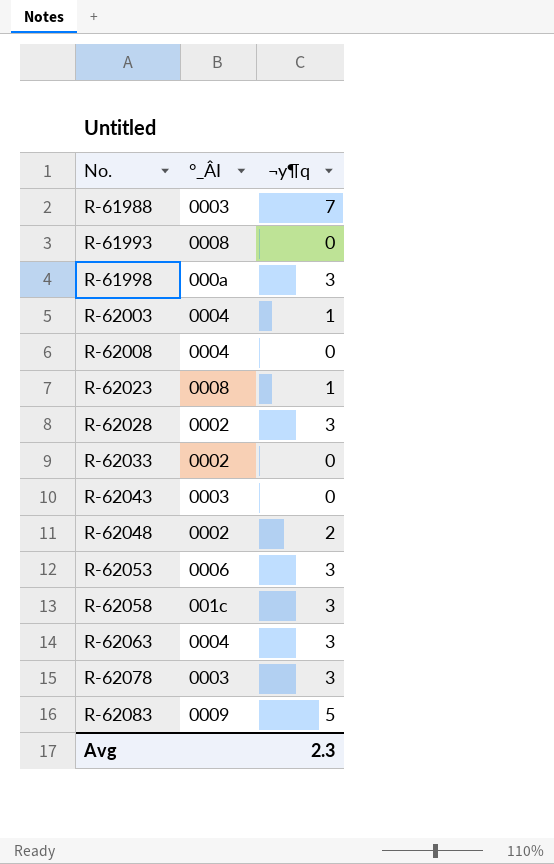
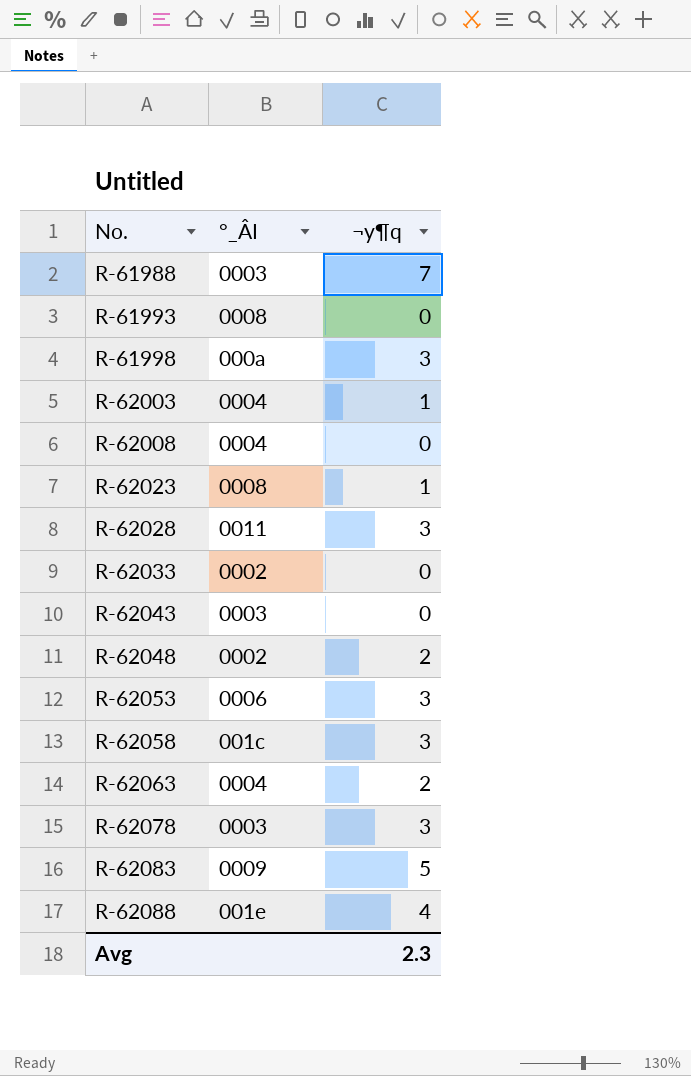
R-62028 | °_ÂI: 0002 -> 0011
R-62063 | ¬y¶q: 3 -> 2
row R-62088: none -> 001e | 4

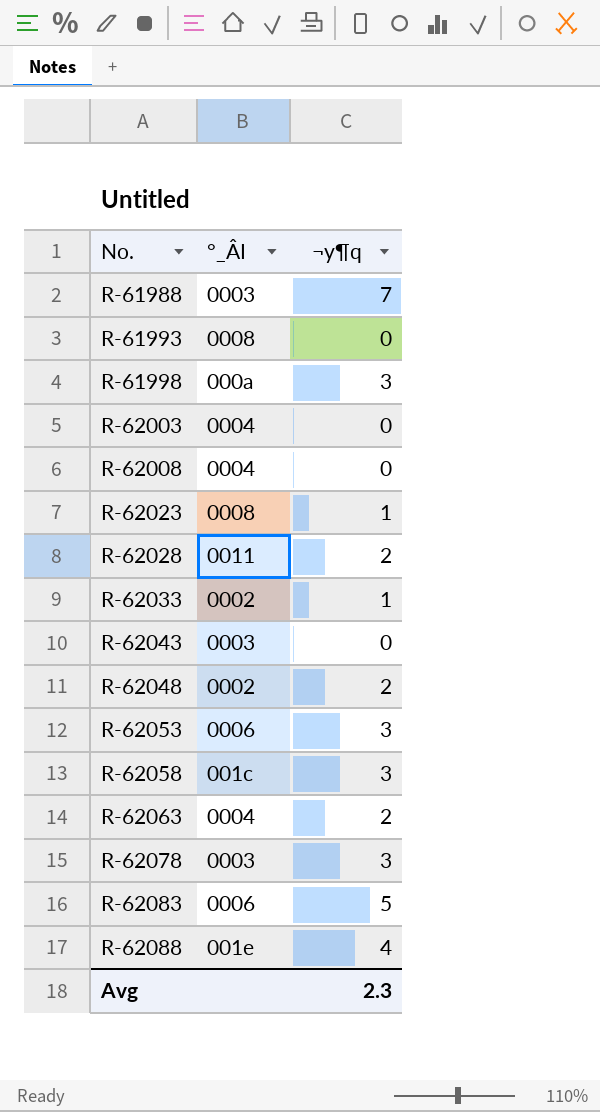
R-62003 | ¬y¶q: 1 -> 0
R-62028 | ¬y¶q: 3 -> 2
R-62033 | ¬y¶q: 0 -> 1
R-62083 | °_ÂI: 0009 -> 0006

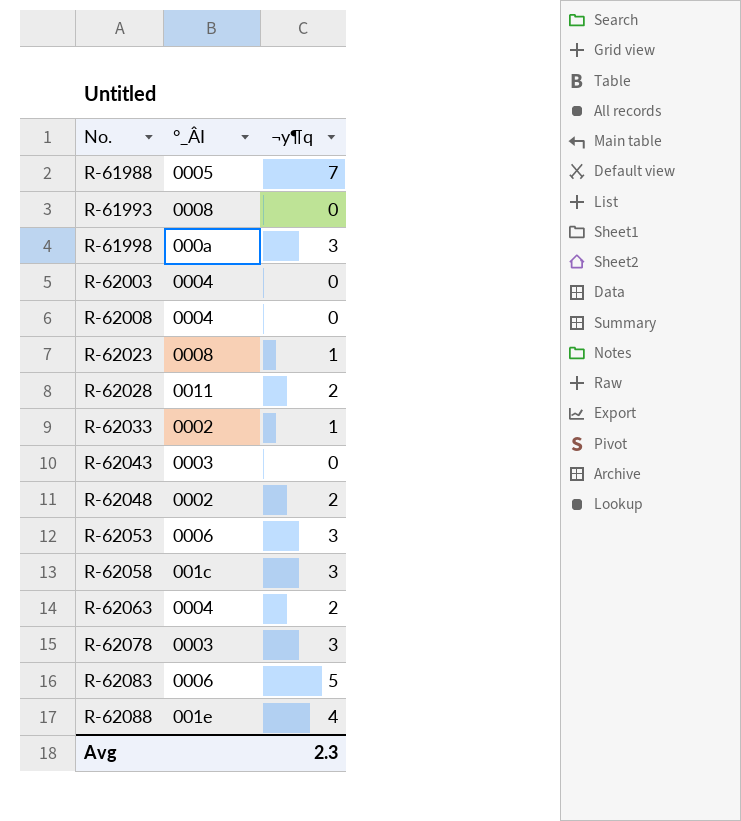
R-61988 | °_ÂI: 0003 -> 0005

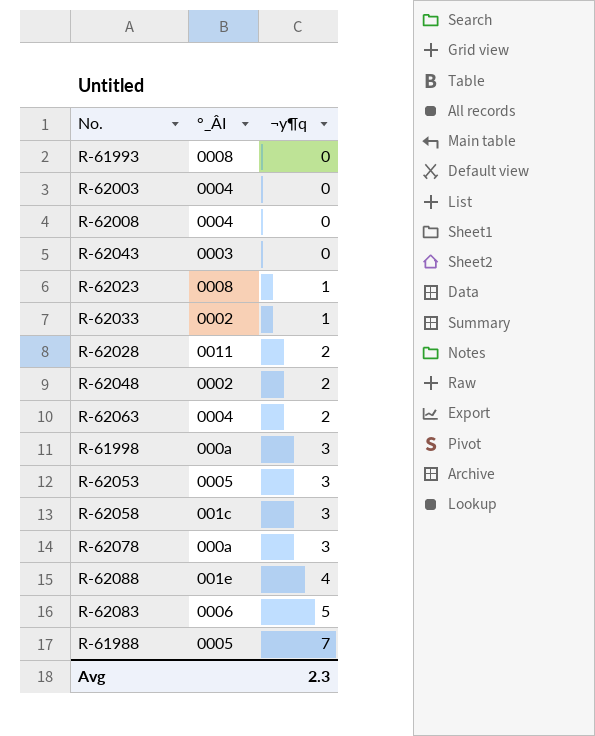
row order: No. ascending -> ¬y¶q ascending
R-62053 | °_ÂI: 0006 -> 0005
R-62078 | °_ÂI: 0003 -> 000a

